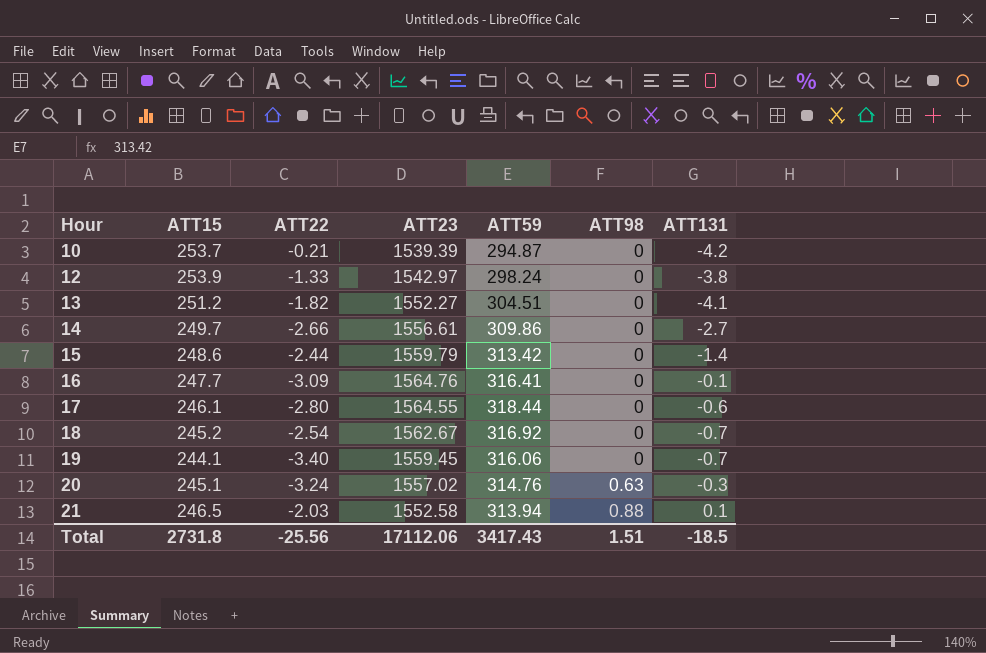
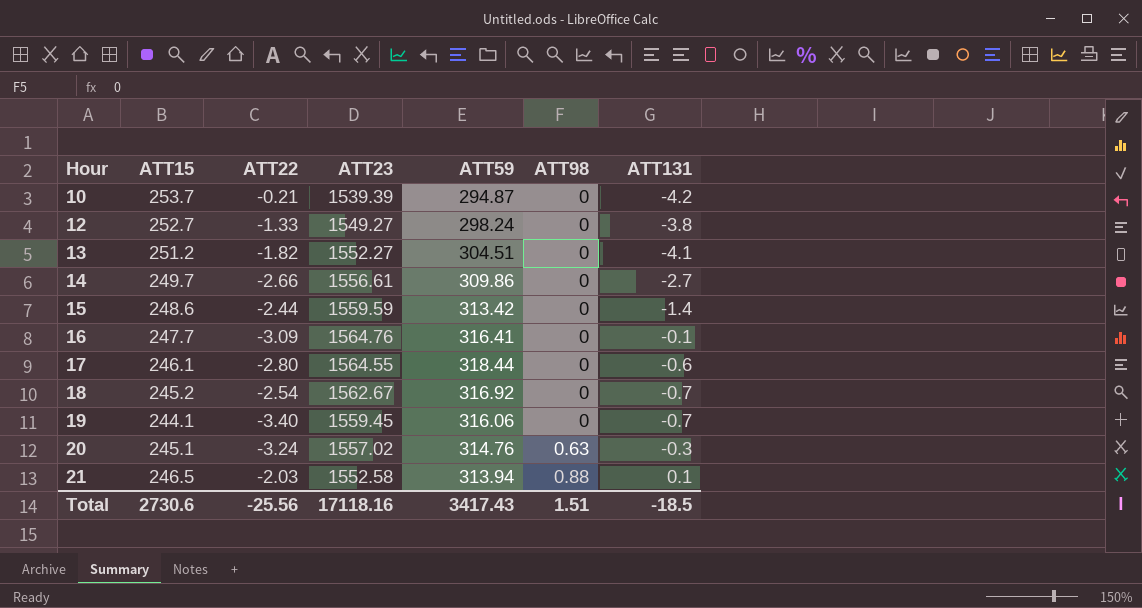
12 | ATT15: 253.9 -> 252.7
12 | ATT23: 1542.97 -> 1549.27
15 | ATT23: 1559.79 -> 1559.59
Total | ATT15: 2731.8 -> 2730.6
Total | ATT23: 17112.06 -> 17118.16

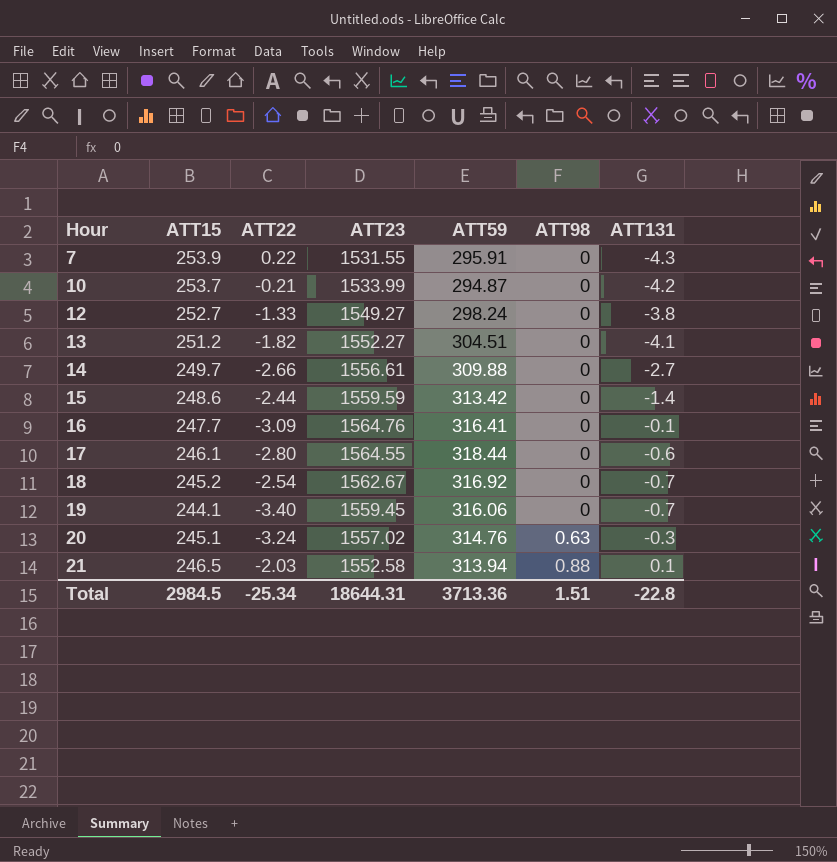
row 7: none -> 253.9 | 0.22 | 1531.55 | 295.91 | 0 | -4.3
10 | ATT23: 1539.39 -> 1533.99
14 | ATT59: 309.86 -> 309.88
Total | ATT15: 2730.6 -> 2984.5
Total | ATT22: -25.56 -> -25.34
Total | ATT23: 17118.16 -> 18644.31
Total | ATT59: 3417.43 -> 3713.36
Total | ATT131: -18.5 -> -22.8

